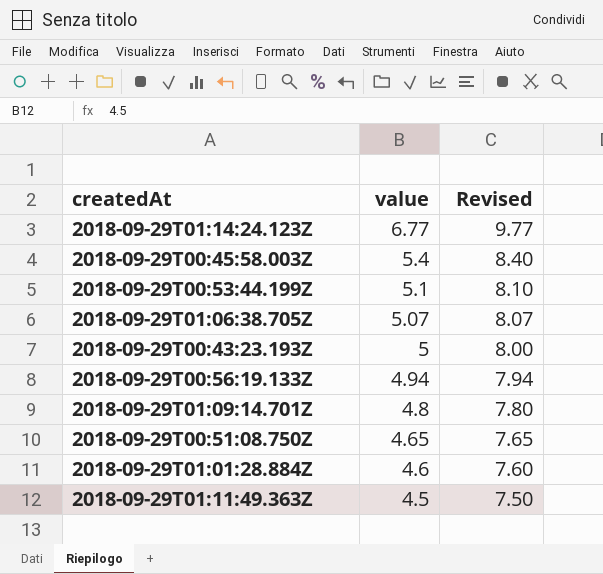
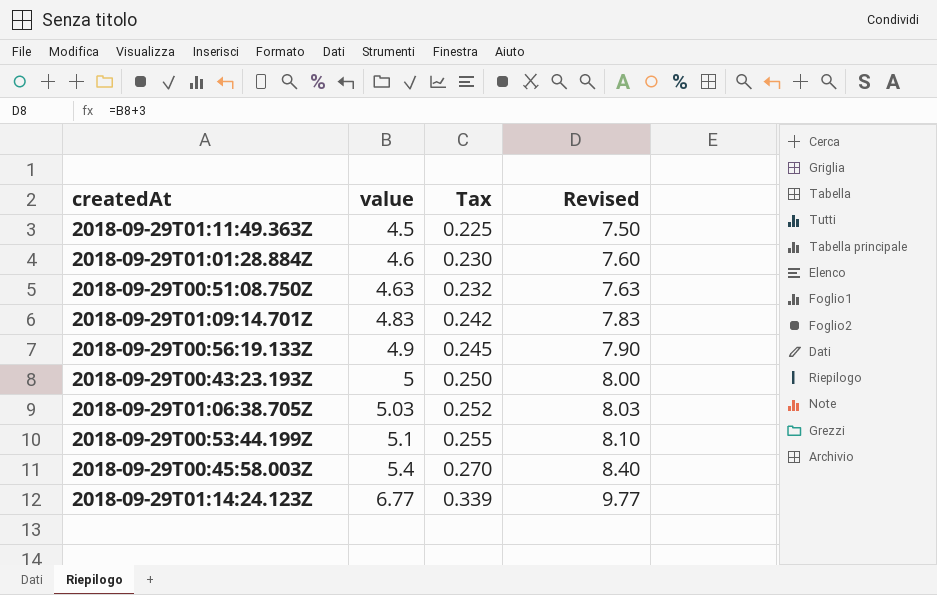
row order: value descending -> value ascending
column Tax | formula: none -> [value] * 0.05
2018-09-29T00:51:08.750Z | value: 4.65 -> 4.63
2018-09-29T00:51:08.750Z | Revised: 7.65 -> 7.63
2018-09-29T01:09:14.701Z | value: 4.8 -> 4.83
2018-09-29T01:09:14.701Z | Revised: 7.80 -> 7.83
2018-09-29T00:56:19.133Z | value: 4.94 -> 4.9
2018-09-29T00:56:19.133Z | Revised: 7.94 -> 7.90
2018-09-29T01:06:38.705Z | value: 5.07 -> 5.03
2018-09-29T01:06:38.705Z | Revised: 8.07 -> 8.03

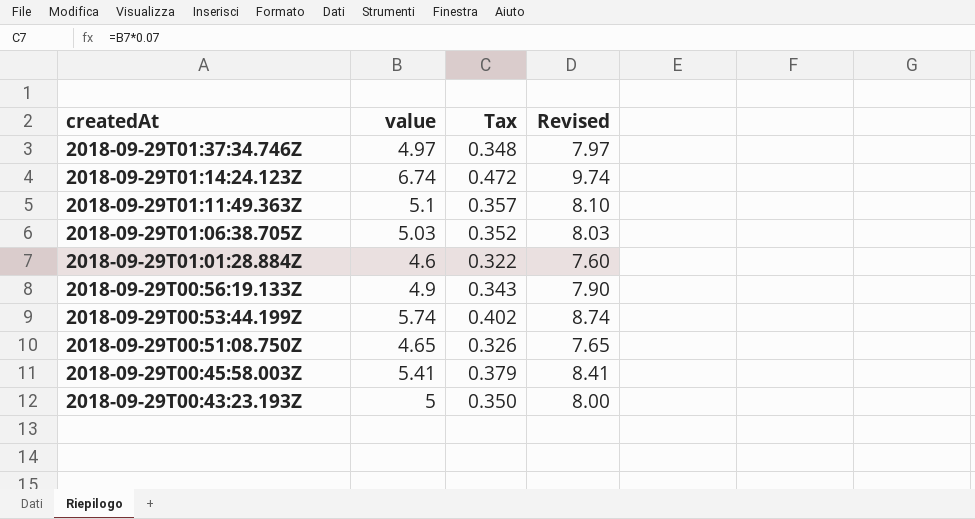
row order: value ascending -> createdAt descending
column Tax | formula: [value] * 0.05 -> [value] * 0.07
row 2018-09-29T01:09:14.701Z: 4.83 | 0.242 | 7.83 -> none
row 2018-09-29T01:37:34.746Z: none -> 4.97 | 0.348 | 7.97
2018-09-29T01:14:24.123Z | value: 6.77 -> 6.74
2018-09-29T01:14:24.123Z | Revised: 9.77 -> 9.74
2018-09-29T01:11:49.363Z | value: 4.5 -> 5.1
2018-09-29T01:11:49.363Z | Revised: 7.50 -> 8.10
2018-09-29T00:53:44.199Z | value: 5.1 -> 5.74
2018-09-29T00:53:44.199Z | Revised: 8.10 -> 8.74
2018-09-29T00:51:08.750Z | value: 4.63 -> 4.65
2018-09-29T00:51:08.750Z | Revised: 7.63 -> 7.65
2018-09-29T00:45:58.003Z | value: 5.4 -> 5.41
2018-09-29T00:45:58.003Z | Revised: 8.40 -> 8.41

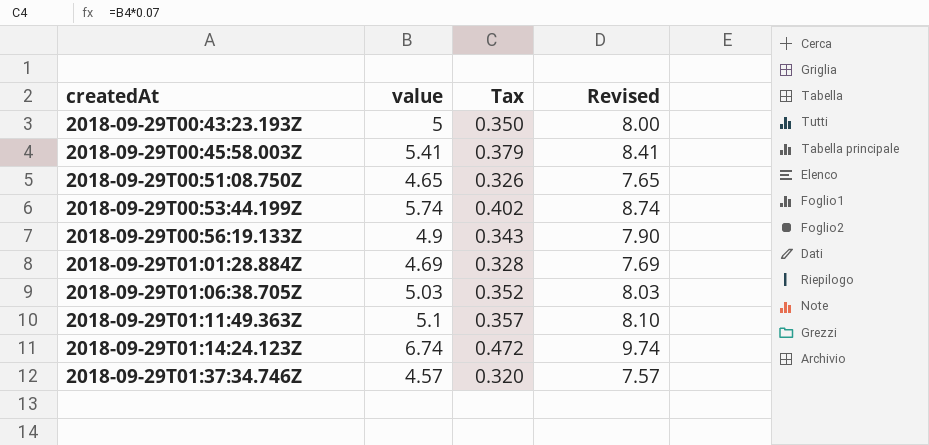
row order: createdAt descending -> createdAt ascending
2018-09-29T01:01:28.884Z | value: 4.6 -> 4.69
2018-09-29T01:01:28.884Z | Tax: 0.322 -> 0.328
2018-09-29T01:01:28.884Z | Revised: 7.60 -> 7.69
2018-09-29T01:37:34.746Z | value: 4.97 -> 4.57
2018-09-29T01:37:34.746Z | Tax: 0.348 -> 0.320
2018-09-29T01:37:34.746Z | Revised: 7.97 -> 7.57

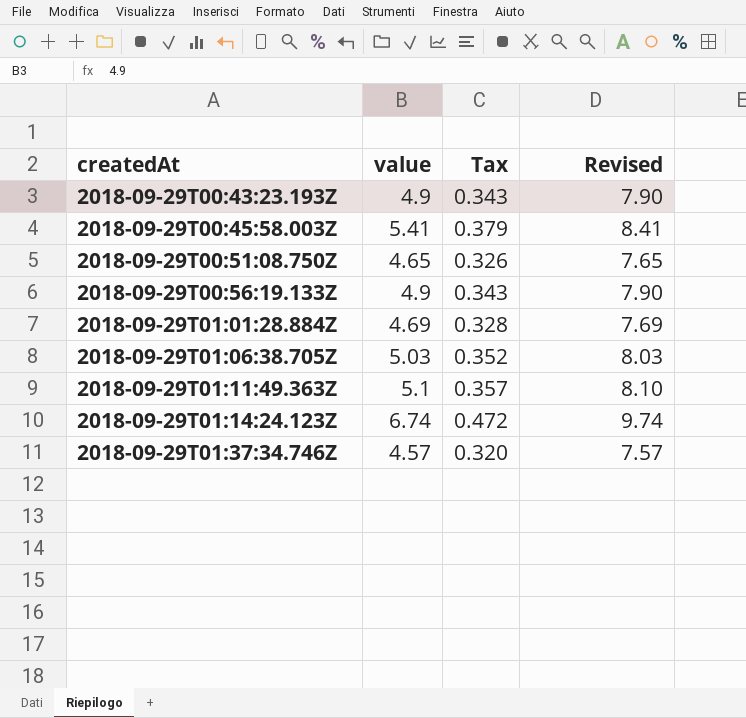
row 2018-09-29T00:53:44.199Z: 5.74 | 0.402 | 8.74 -> none
2018-09-29T00:43:23.193Z | value: 5 -> 4.9
2018-09-29T00:43:23.193Z | Tax: 0.350 -> 0.343
2018-09-29T00:43:23.193Z | Revised: 8.00 -> 7.90

